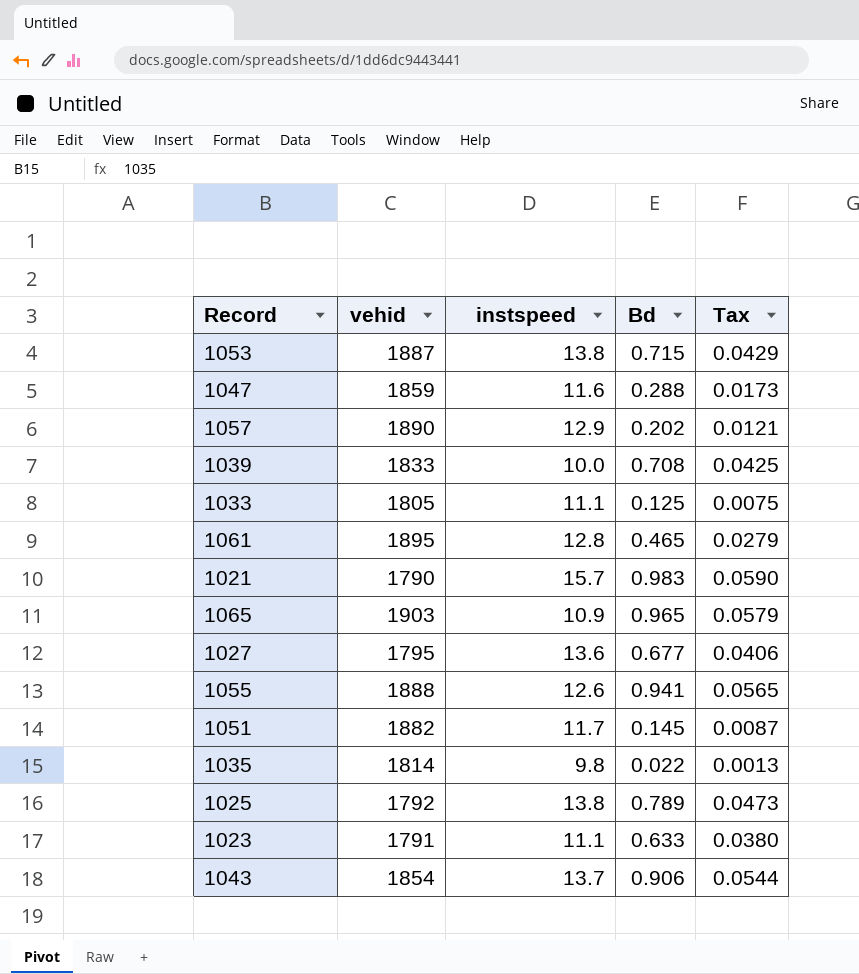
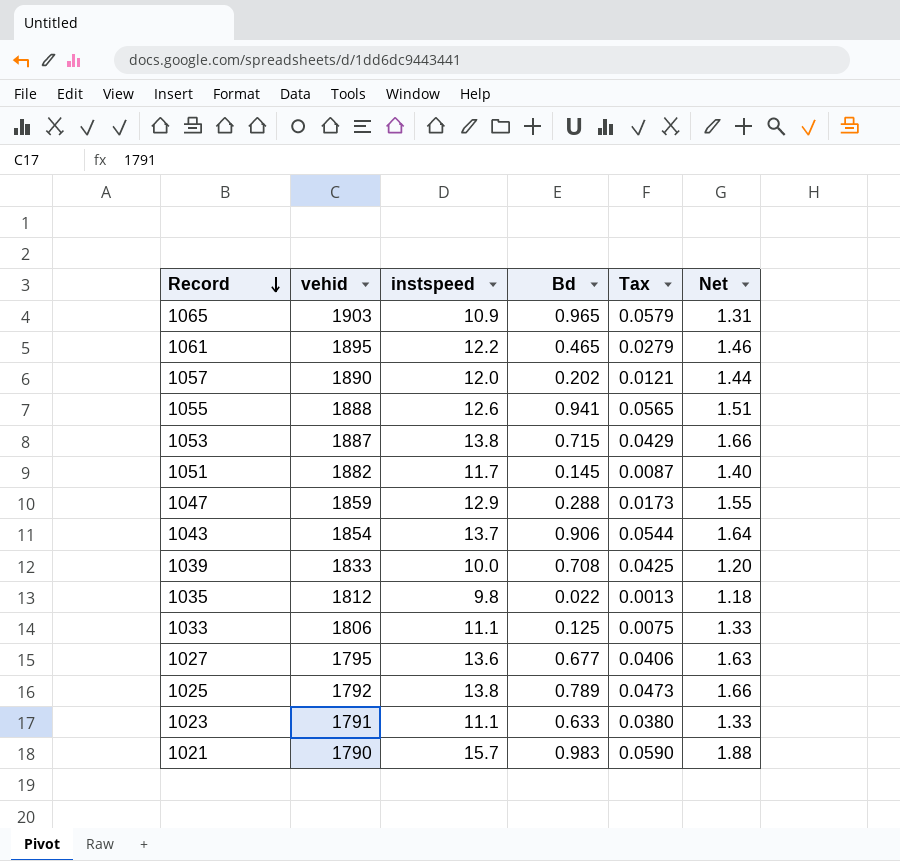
row order: none -> Record descending
column Net | formula: none -> [instspeed] * 0.12
1061 | instspeed: 12.8 -> 12.2
1057 | instspeed: 12.9 -> 12.0
1047 | instspeed: 11.6 -> 12.9
1035 | vehid: 1814 -> 1812
1033 | vehid: 1805 -> 1806

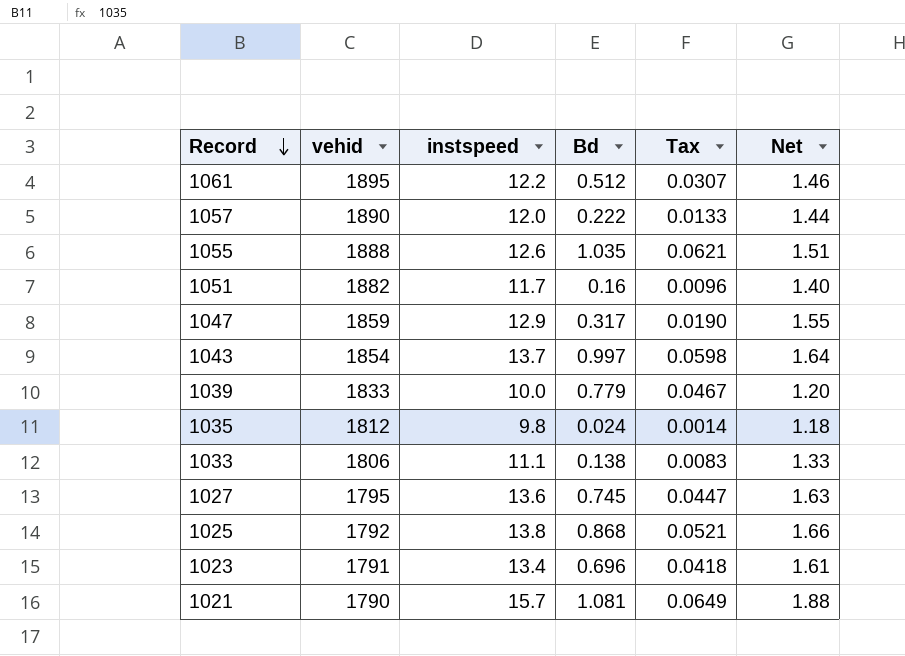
row 1065: 1903 | 10.9 | 0.965 | 0.0579 | 1.31 -> none
row 1053: 1887 | 13.8 | 0.715 | 0.0429 | 1.66 -> none
1061 | Bd: 0.465 -> 0.512
1061 | Tax: 0.0279 -> 0.0307
1057 | Bd: 0.202 -> 0.222
1057 | Tax: 0.0121 -> 0.0133
1055 | Bd: 0.941 -> 1.035
1055 | Tax: 0.0565 -> 0.0621
1051 | Bd: 0.145 -> 0.16
1051 | Tax: 0.0087 -> 0.0096
1047 | Bd: 0.288 -> 0.317
1047 | Tax: 0.0173 -> 0.0190
1043 | Bd: 0.906 -> 0.997
1043 | Tax: 0.0544 -> 0.0598
1039 | Bd: 0.708 -> 0.779
1039 | Tax: 0.0425 -> 0.0467
1035 | Bd: 0.022 -> 0.024
1035 | Tax: 0.0013 -> 0.0014
1033 | Bd: 0.125 -> 0.138
1033 | Tax: 0.0075 -> 0.0083
1027 | Bd: 0.677 -> 0.745
1027 | Tax: 0.0406 -> 0.0447
1025 | Bd: 0.789 -> 0.868
1025 | Tax: 0.0473 -> 0.0521
1023 | instspeed: 11.1 -> 13.4
1023 | Bd: 0.633 -> 0.696
1023 | Tax: 0.0380 -> 0.0418
1023 | Net: 1.33 -> 1.61
1021 | Bd: 0.983 -> 1.081
1021 | Tax: 0.0590 -> 0.0649

